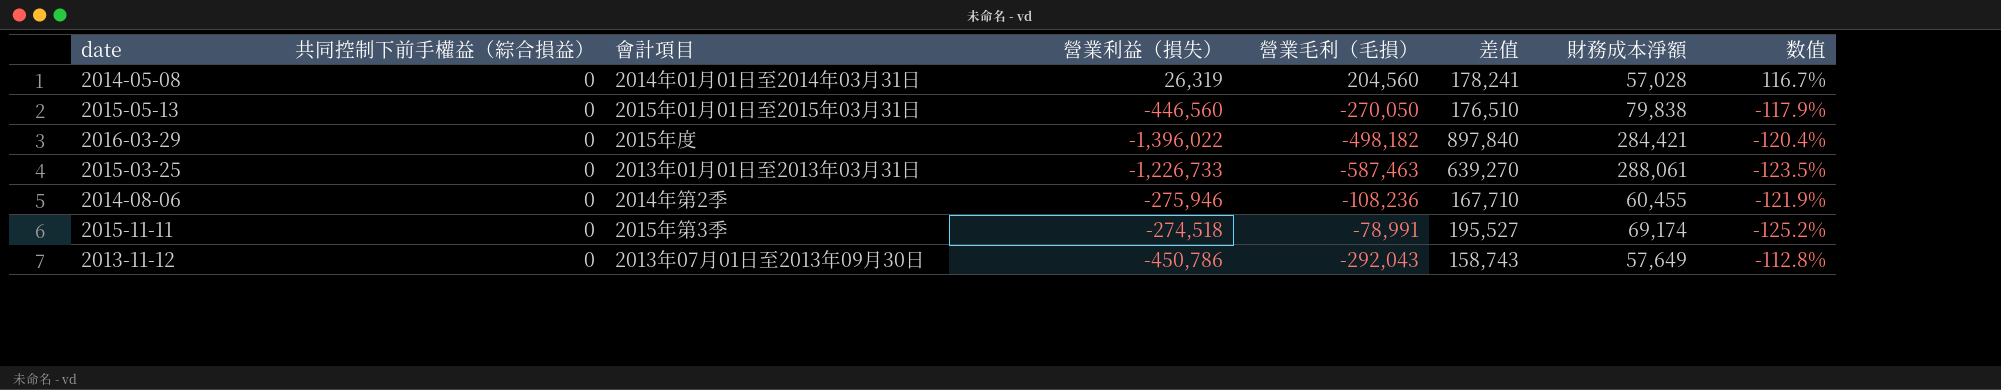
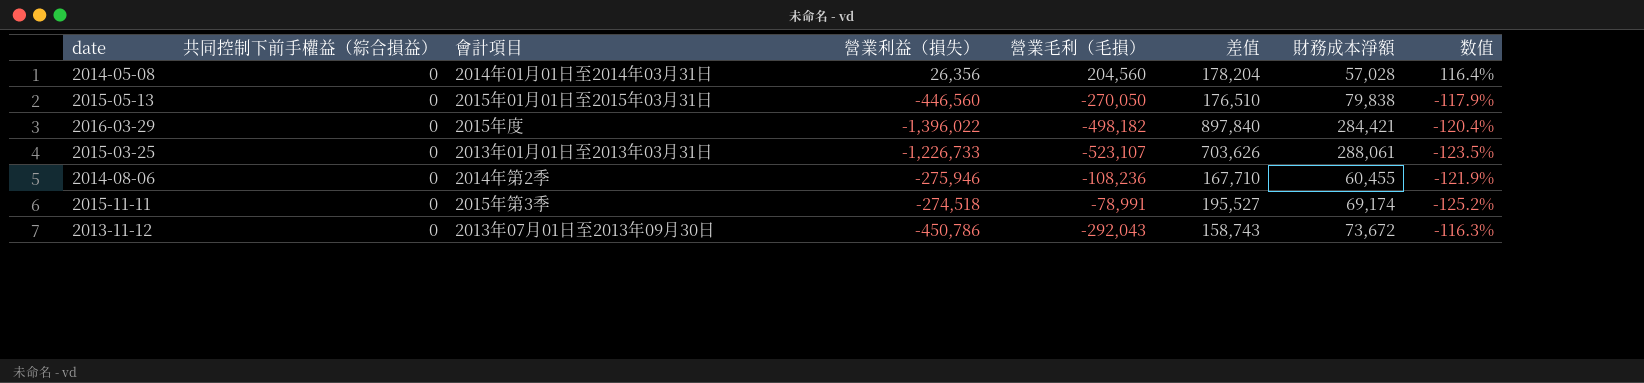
2014-05-08 | 營業利益（損失）: 26,319 -> 26,356
2014-05-08 | 差值: 178,241 -> 178,204
2014-05-08 | 数值: 116.7% -> 116.4%
2015-03-25 | 營業毛利（毛損）: -587,463 -> -523,107
2015-03-25 | 差值: 639,270 -> 703,626
2013-11-12 | 財務成本淨額: 57,649 -> 73,672
2013-11-12 | 数值: -112.8% -> -116.3%

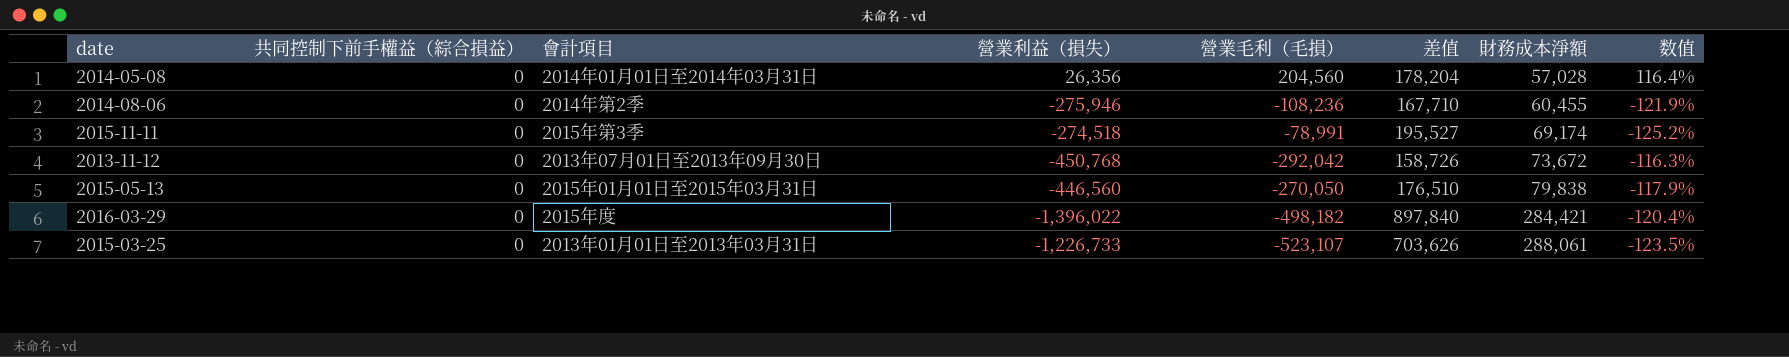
row order: none -> 財務成本淨額 ascending
2013-11-12 | 營業利益（損失）: -450,786 -> -450,768
2013-11-12 | 營業毛利（毛損）: -292,043 -> -292,042
2013-11-12 | 差值: 158,743 -> 158,726

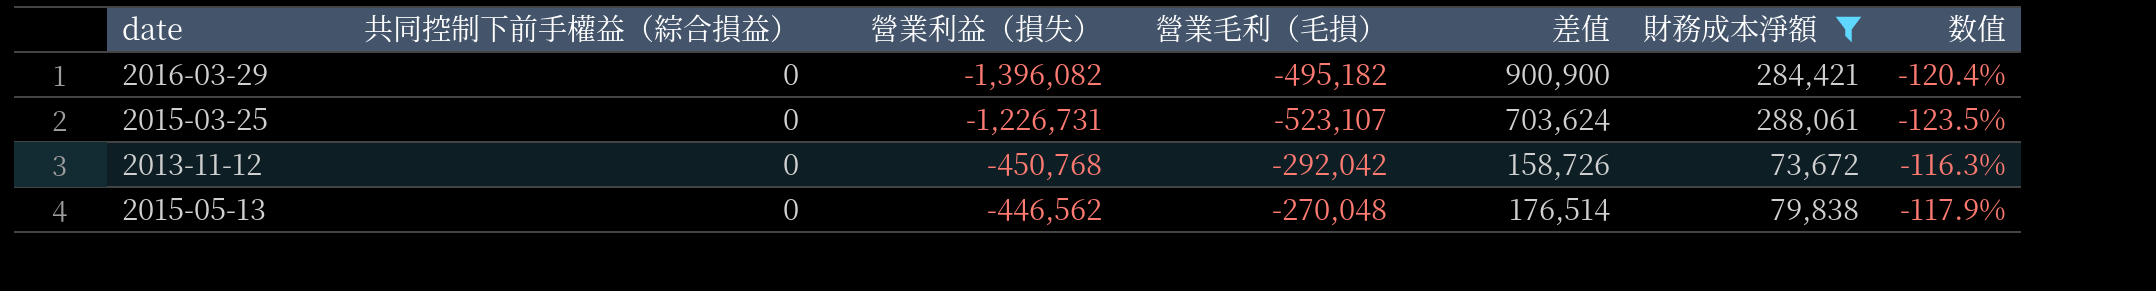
filter: none -> 財務成本淨額 >= 73,672
row order: 財務成本淨額 ascending -> 營業利益（損失） ascending
column 會計項目 | position: 3 -> none
2016-03-29 | 營業利益（損失）: -1,396,022 -> -1,396,082
2016-03-29 | 營業毛利（毛損）: -498,182 -> -495,182
2016-03-29 | 差值: 897,840 -> 900,900
2015-03-25 | 營業利益（損失）: -1,226,733 -> -1,226,731
2015-03-25 | 差值: 703,626 -> 703,624
2015-05-13 | 營業利益（損失）: -446,560 -> -446,562
2015-05-13 | 營業毛利（毛損）: -270,050 -> -270,048
2015-05-13 | 差值: 176,510 -> 176,514

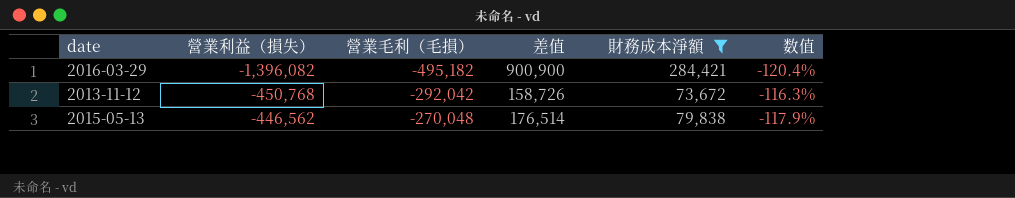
column 共同控制下前手權益（綜合損益） | position: 2 -> none
row 2015-03-25: 0 | -1,226,731 | -523,107 | 703,624 | 288,061 | -123.5% -> none

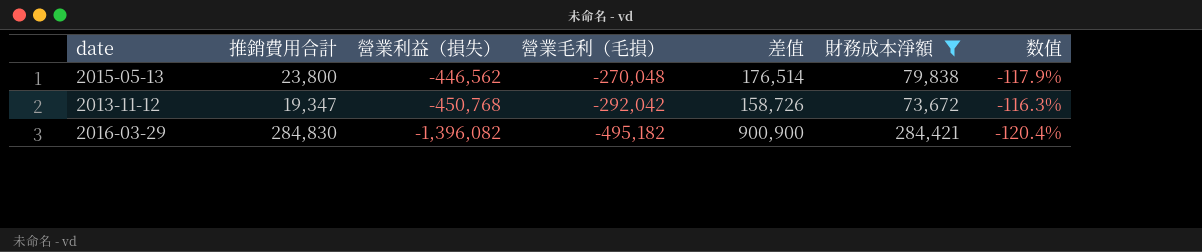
row order: 營業利益（損失） ascending -> 營業利益（損失） descending
column 推銷費用合計 | position: none -> 2

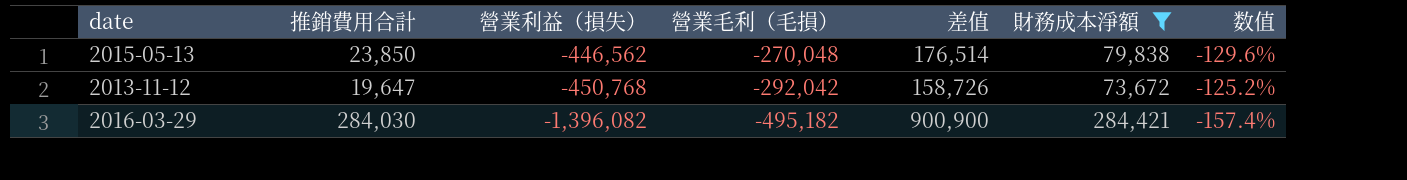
column 数值 | formula: ([財務成本淨額] - [營業利益（損失）]) / [營業利益（損失）] -> ([財務成本淨額] - [營業毛利（毛損）]) / [營業毛利（毛損）]
2015-05-13 | 推銷費用合計: 23,800 -> 23,850
2013-11-12 | 推銷費用合計: 19,347 -> 19,647
2016-03-29 | 推銷費用合計: 284,830 -> 284,030

